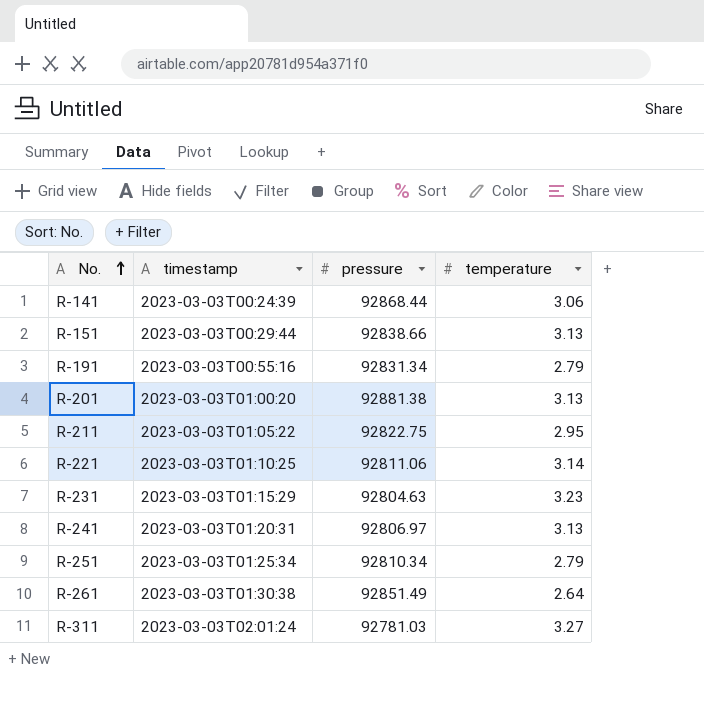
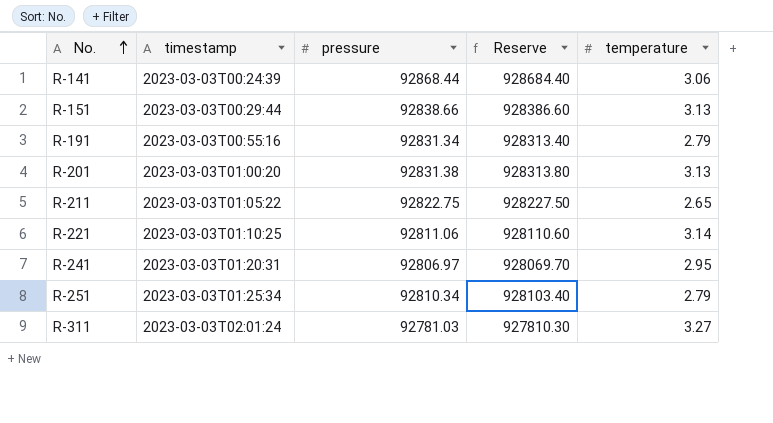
column Reserve | formula: none -> [pressure] * 10
row R-231: 2023-03-03T01:15:29 | 92804.63 | 3.23 -> none
row R-261: 2023-03-03T01:30:38 | 92851.49 | 2.64 -> none
R-201 | pressure: 92881.38 -> 92831.38
R-211 | temperature: 2.95 -> 2.65
R-241 | temperature: 3.13 -> 2.95

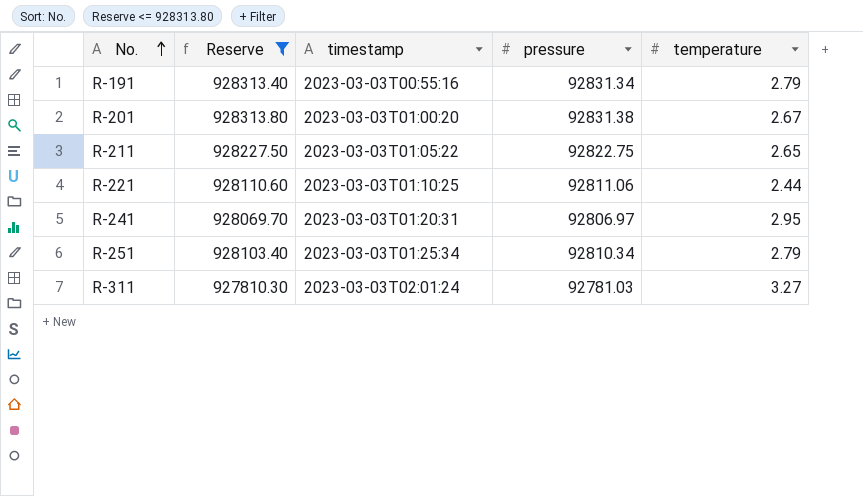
filter: none -> Reserve <= 928313.80
column Reserve | position: 4 -> 2
R-201 | temperature: 3.13 -> 2.67
R-221 | temperature: 3.14 -> 2.44

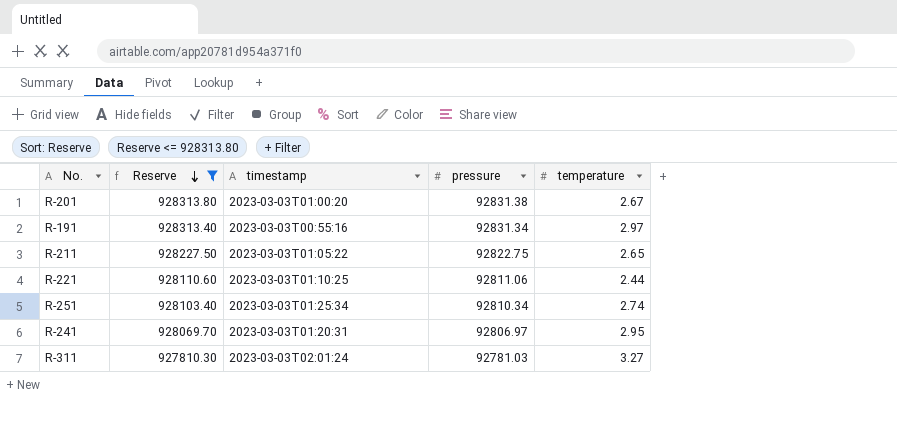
row order: No. ascending -> Reserve descending
R-191 | temperature: 2.79 -> 2.97
R-251 | temperature: 2.79 -> 2.74

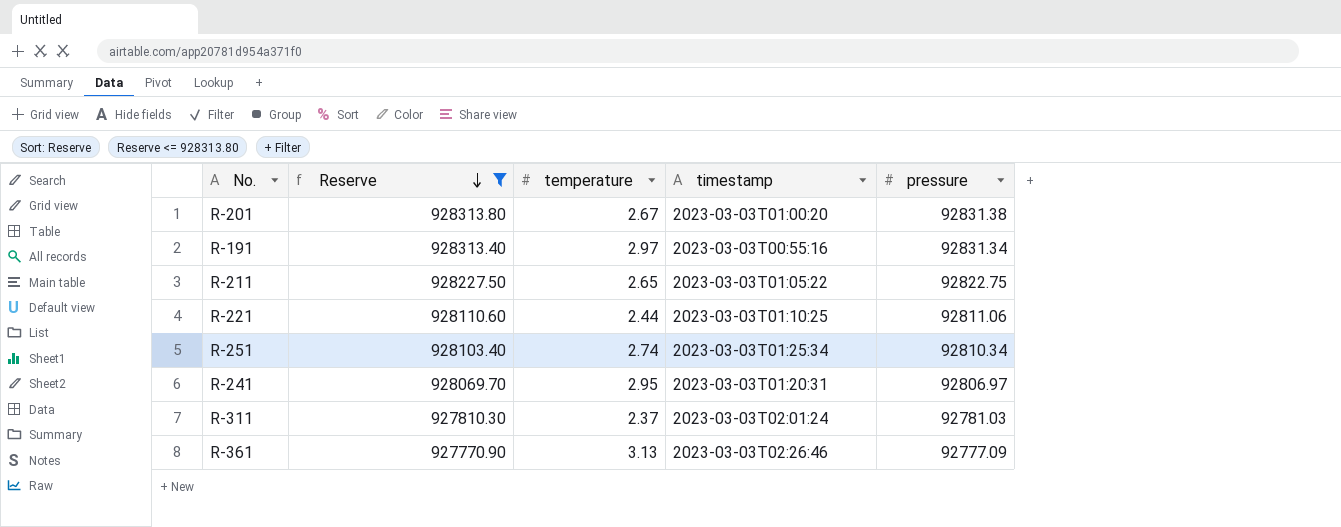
column temperature | position: 5 -> 3
R-311 | temperature: 3.27 -> 2.37
row R-361: none -> 927770.90 | 3.13 | 2023-03-03T02:26:46 | 92777.09

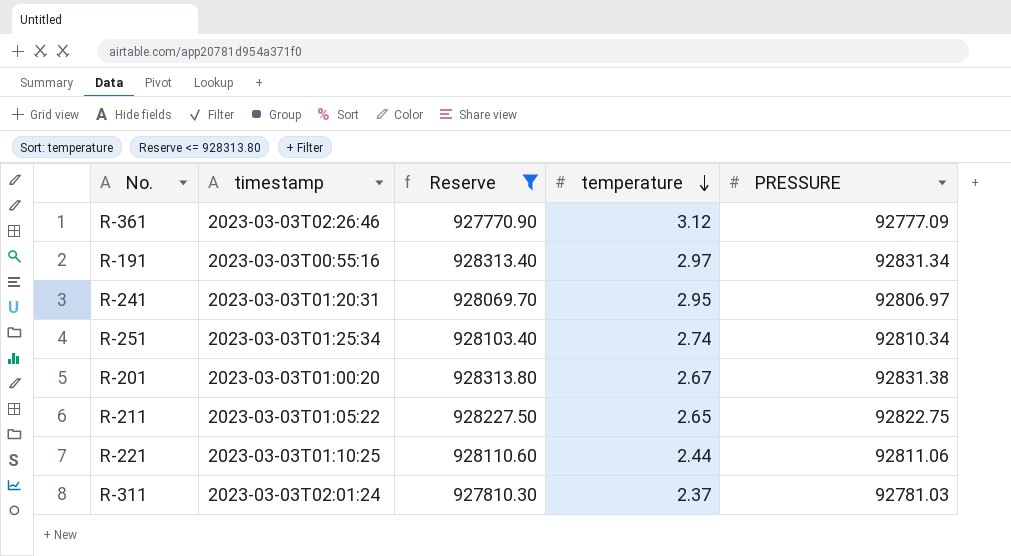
row order: Reserve descending -> temperature descending
column timestamp | position: 4 -> 2
column name: pressure -> PRESSURE
R-361 | temperature: 3.13 -> 3.12

